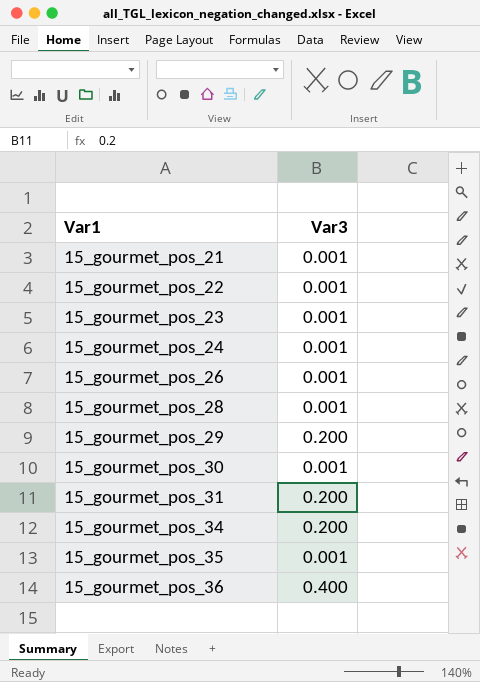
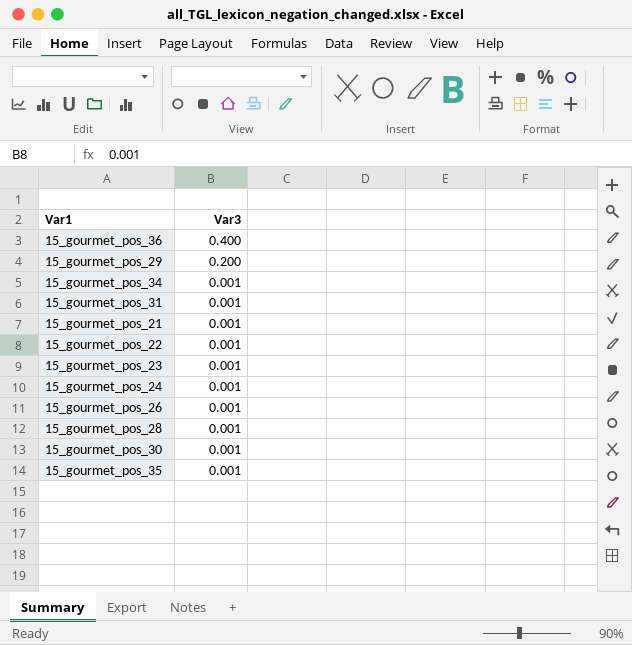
row order: Var1 ascending -> Var3 descending
15_gourmet_pos_34 | Var3: 0.200 -> 0.001
15_gourmet_pos_31 | Var3: 0.200 -> 0.001

